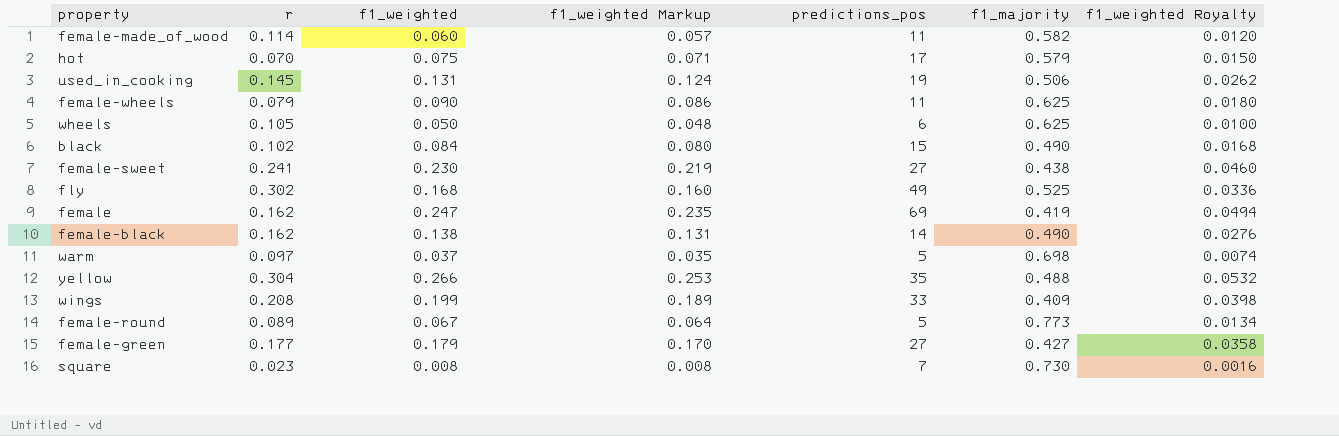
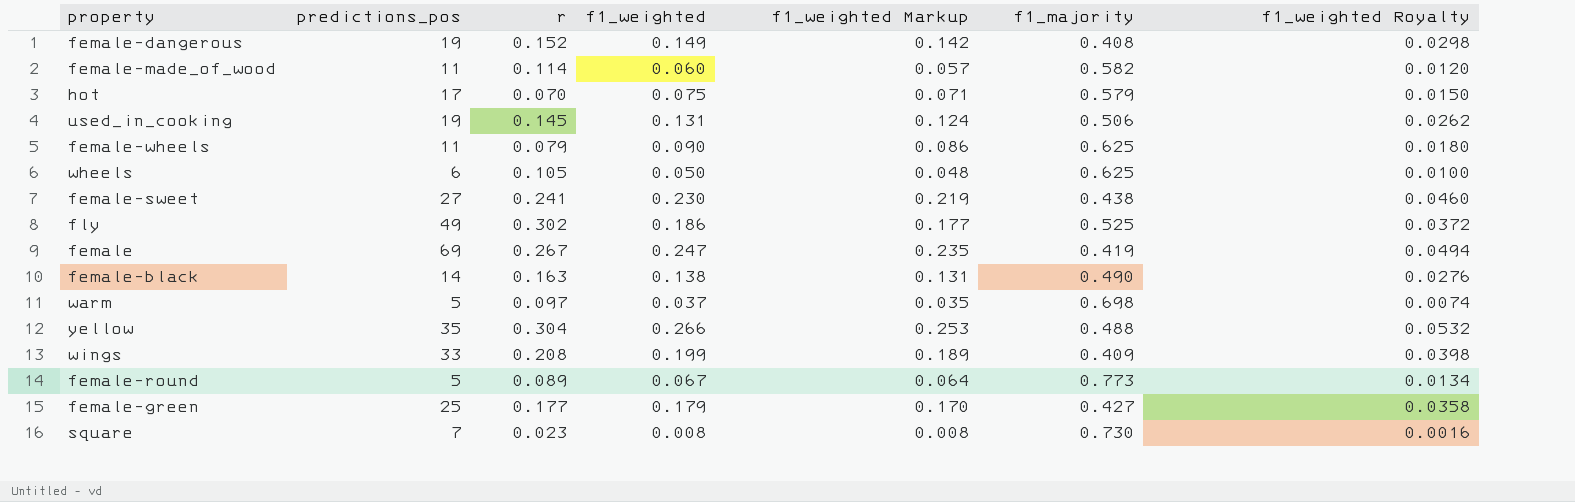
column predictions_pos | position: 5 -> 2
row black: 0.102 | 0.084 | 0.080 | 15 | 0.490 | 0.0168 -> none
row female-dangerous: none -> 19 | 0.152 | 0.149 | 0.142 | 0.408 | 0.0298
fly | f1_weighted: 0.168 -> 0.186
fly | f1_weighted Markup: 0.160 -> 0.177
fly | f1_weighted Royalty: 0.0336 -> 0.0372
female | r: 0.162 -> 0.267
female-black | r: 0.162 -> 0.163
female-green | predictions_pos: 27 -> 25

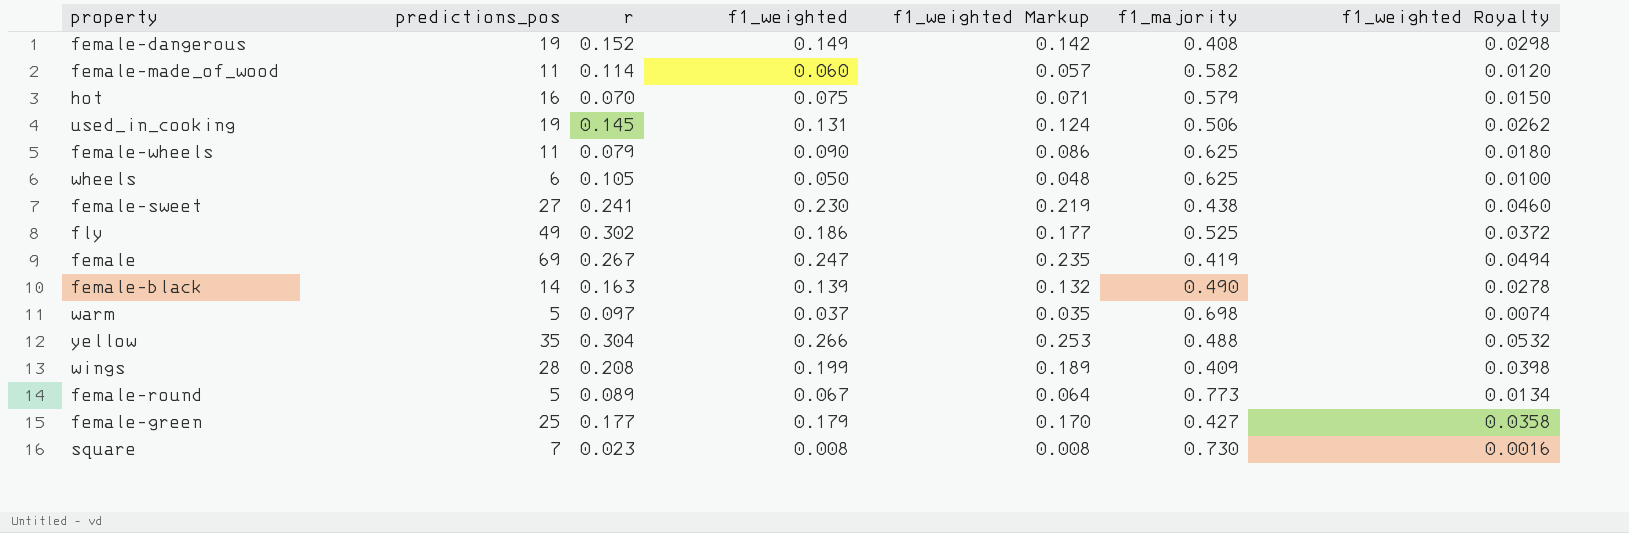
hot | predictions_pos: 17 -> 16
female-black | f1_weighted: 0.138 -> 0.139
female-black | f1_weighted Markup: 0.131 -> 0.132
female-black | f1_weighted Royalty: 0.0276 -> 0.0278
wings | predictions_pos: 33 -> 28

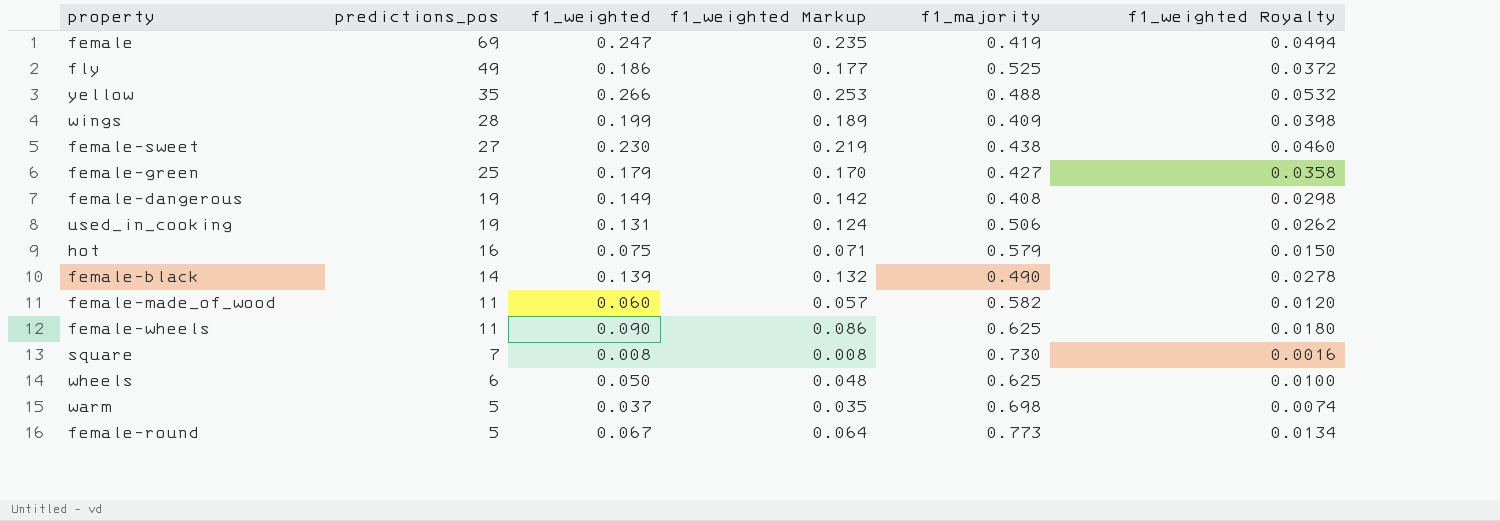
row order: none -> predictions_pos descending
column r | position: 3 -> none

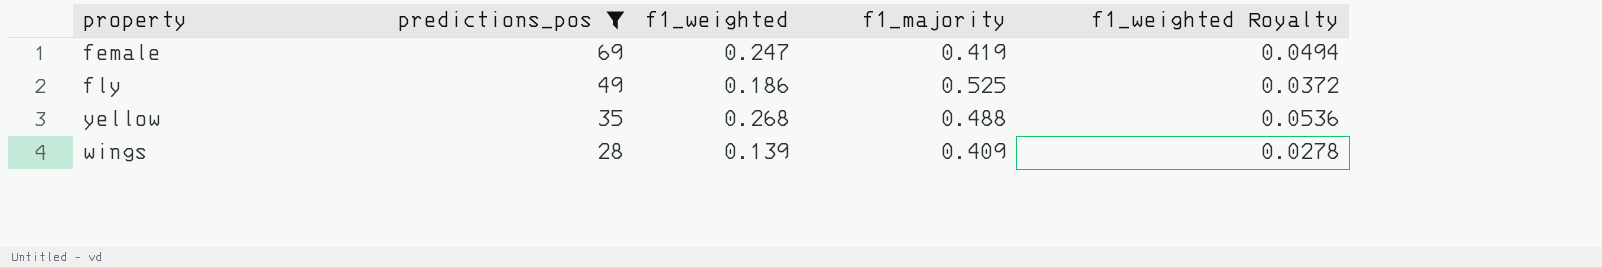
filter: none -> predictions_pos >= 28
column f1_weighted Markup | formula: [f1_weighted] * 0.95 -> none
yellow | f1_weighted: 0.266 -> 0.268
yellow | f1_weighted Royalty: 0.0532 -> 0.0536
wings | f1_weighted: 0.199 -> 0.139
wings | f1_weighted Royalty: 0.0398 -> 0.0278

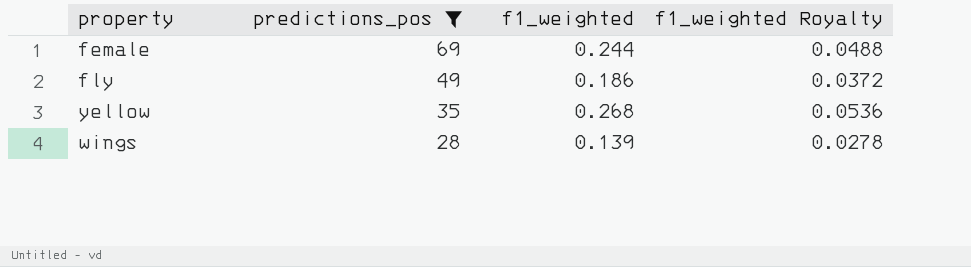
column f1_majority | position: 4 -> none
female | f1_weighted: 0.247 -> 0.244
female | f1_weighted Royalty: 0.0494 -> 0.0488

